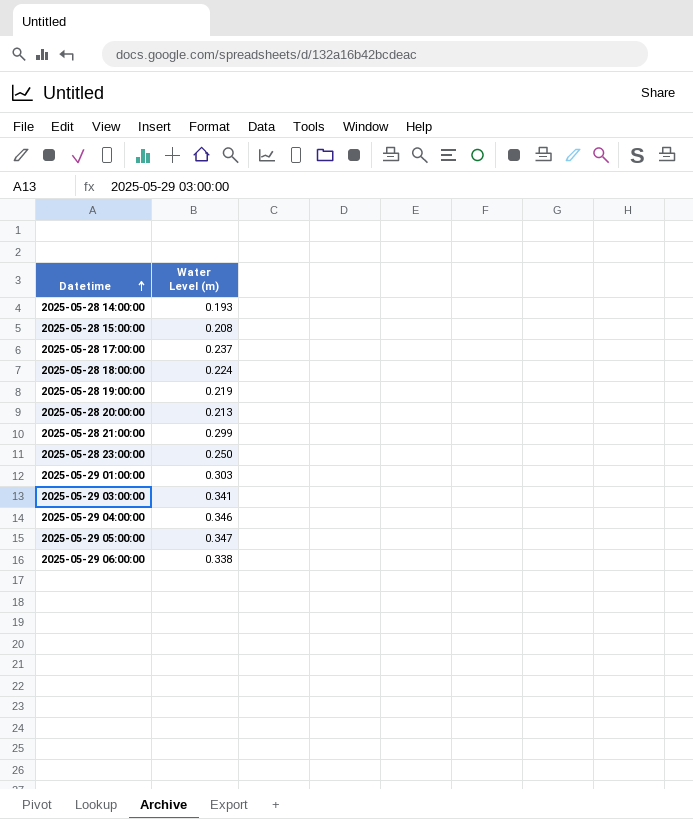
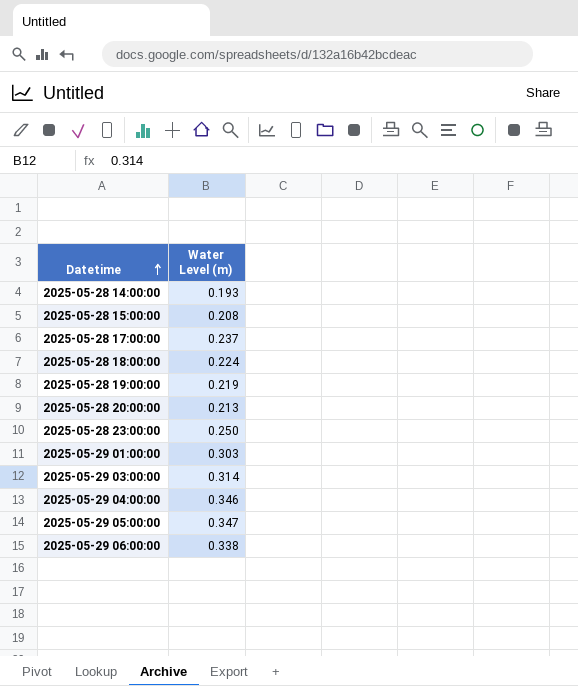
row 2025-05-28 21:00:00: 0.299 -> none
2025-05-29 03:00:00 | Water Level (m): 0.341 -> 0.314

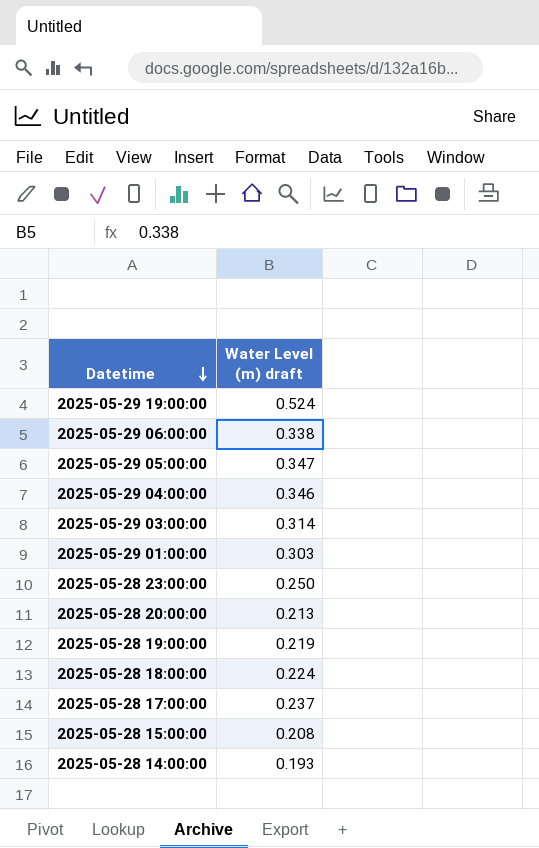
row order: Datetime ascending -> Datetime descending
column name: Water Level (m) -> Water Level (m) draft
row 2025-05-29 19:00:00: none -> 0.524

